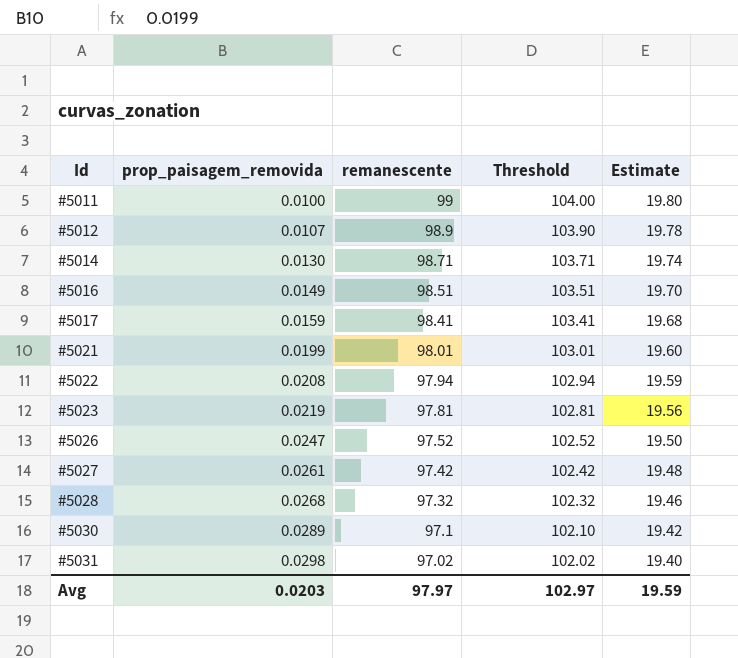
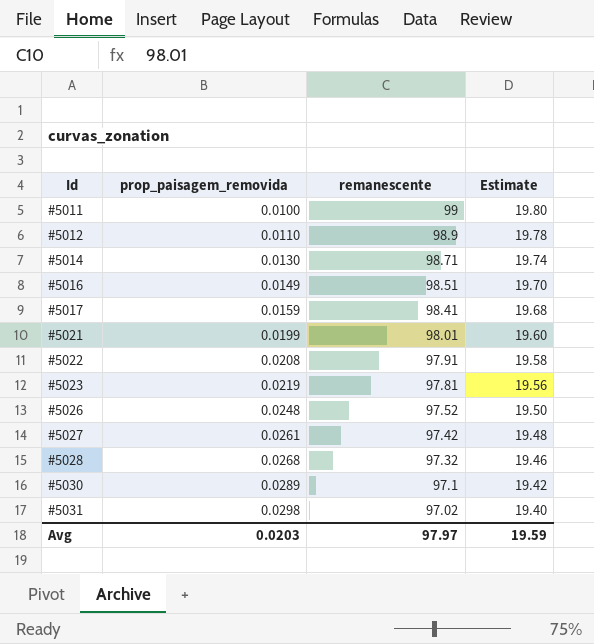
column Threshold | formula: [remanescente] + 5 -> none
#5012 | prop_paisagem_removida: 0.0107 -> 0.0110
#5022 | remanescente: 97.94 -> 97.91
#5022 | Estimate: 19.59 -> 19.58
#5026 | prop_paisagem_removida: 0.0247 -> 0.0248

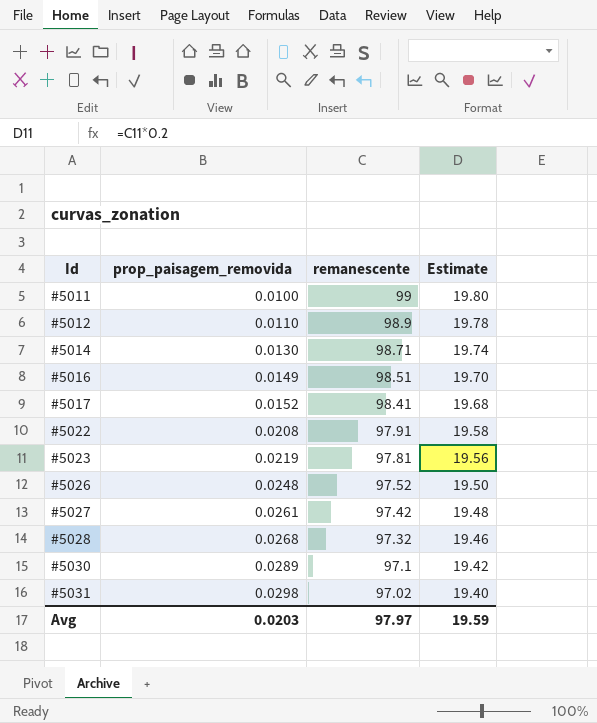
row #5021: 0.0199 | 98.01 | 19.60 -> none
#5017 | prop_paisagem_removida: 0.0159 -> 0.0152

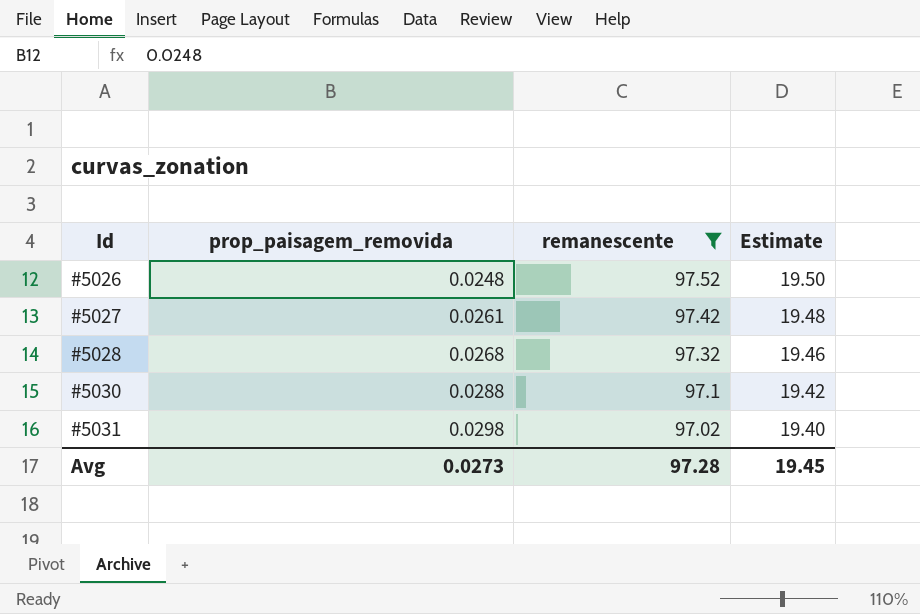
filter: none -> remanescente <= 97.52
#5030 | prop_paisagem_removida: 0.0289 -> 0.0288
Avg | prop_paisagem_removida: 0.0203 -> 0.0273
Avg | remanescente: 97.97 -> 97.28
Avg | Estimate: 19.59 -> 19.45

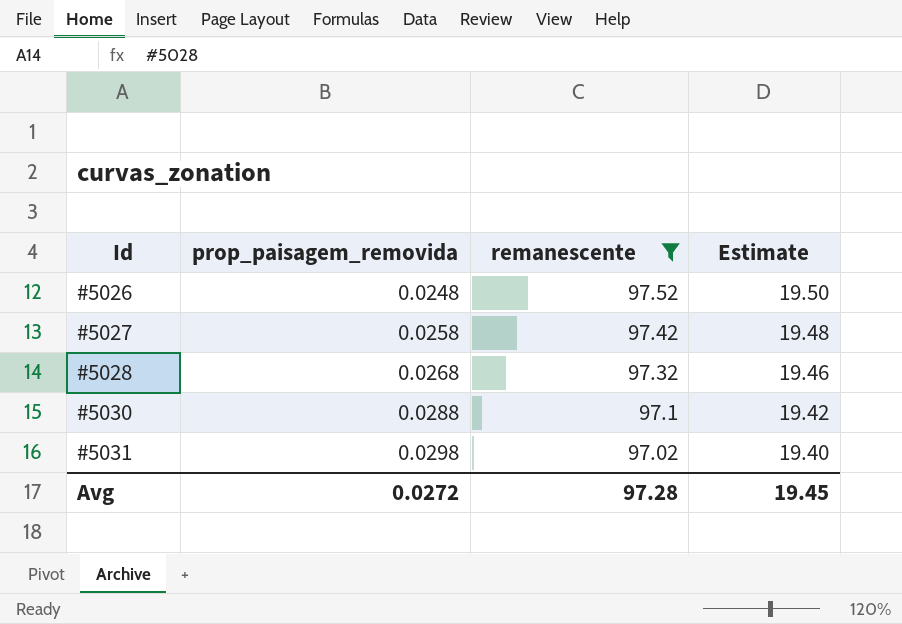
#5027 | prop_paisagem_removida: 0.0261 -> 0.0258
Avg | prop_paisagem_removida: 0.0273 -> 0.0272

